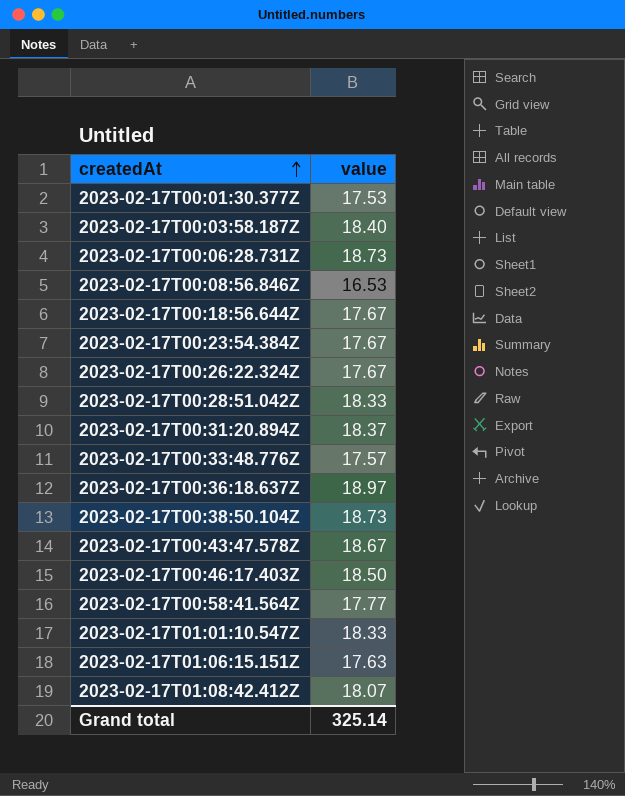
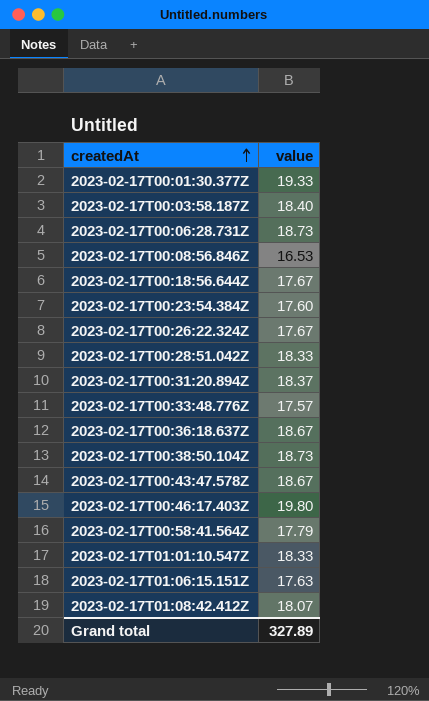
2023-02-17T00:01:30.377Z | value: 17.53 -> 19.33
2023-02-17T00:23:54.384Z | value: 17.67 -> 17.60
2023-02-17T00:36:18.637Z | value: 18.97 -> 18.67
2023-02-17T00:46:17.403Z | value: 18.50 -> 19.80
2023-02-17T00:58:41.564Z | value: 17.77 -> 17.79
Grand total | value: 325.14 -> 327.89

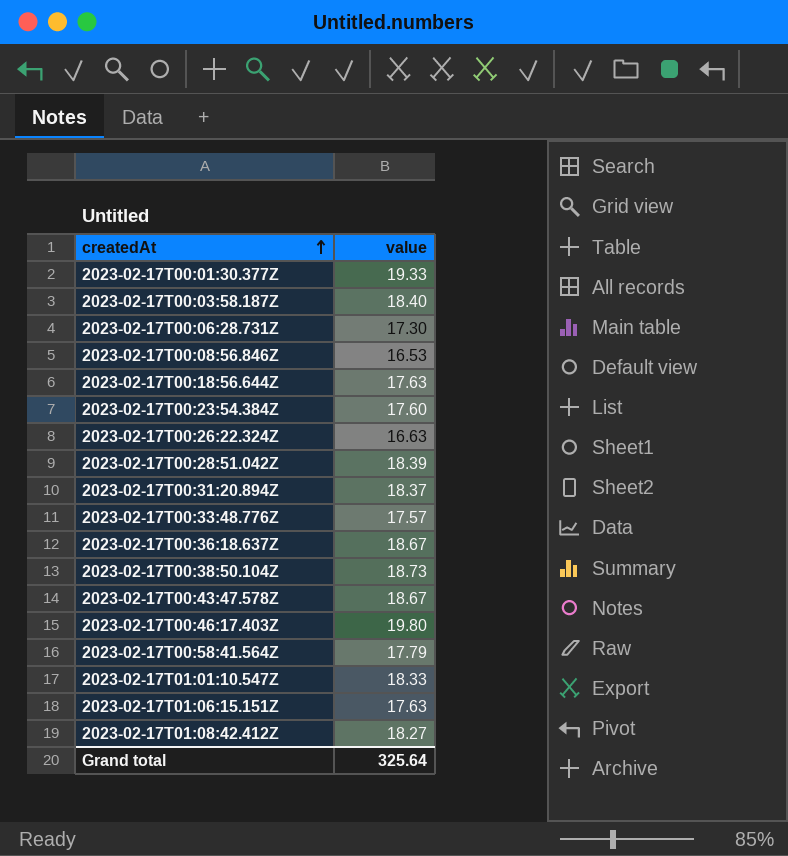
2023-02-17T00:06:28.731Z | value: 18.73 -> 17.30
2023-02-17T00:18:56.644Z | value: 17.67 -> 17.63
2023-02-17T00:26:22.324Z | value: 17.67 -> 16.63
2023-02-17T00:28:51.042Z | value: 18.33 -> 18.39
2023-02-17T01:08:42.412Z | value: 18.07 -> 18.27
Grand total | value: 327.89 -> 325.64

